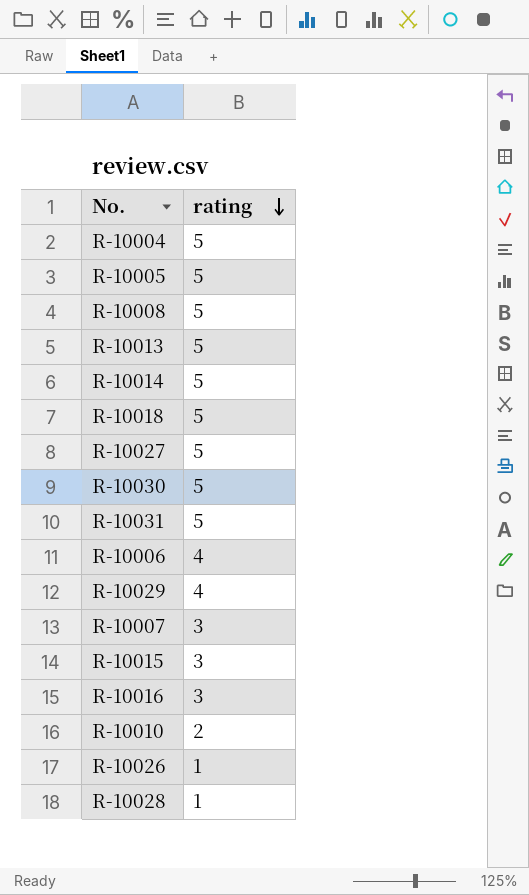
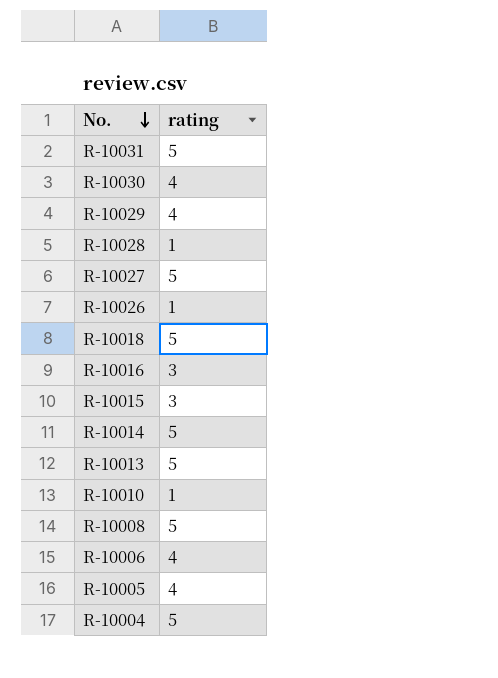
row order: rating descending -> No. descending
row R-10007: 3 -> none
R-10030 | rating: 5 -> 4
R-10010 | rating: 2 -> 1
R-10005 | rating: 5 -> 4

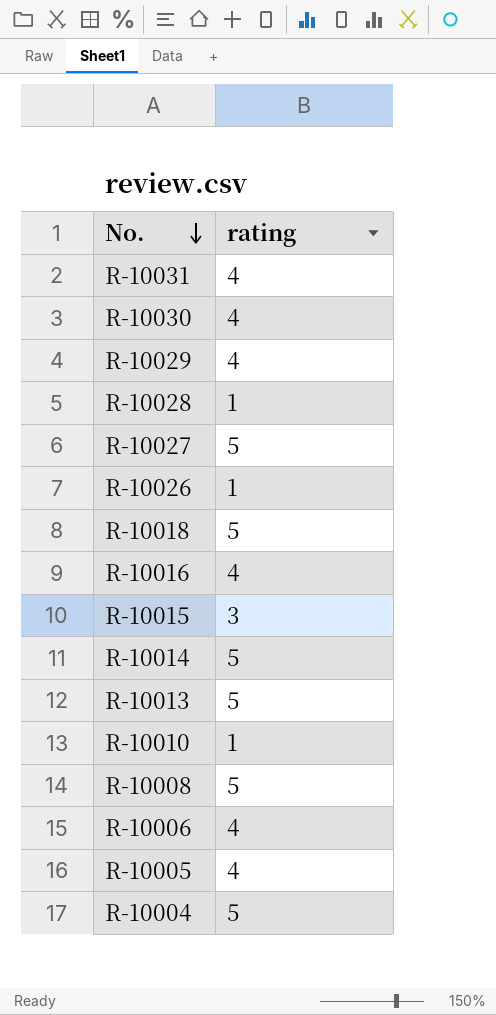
R-10031 | rating: 5 -> 4
R-10016 | rating: 3 -> 4

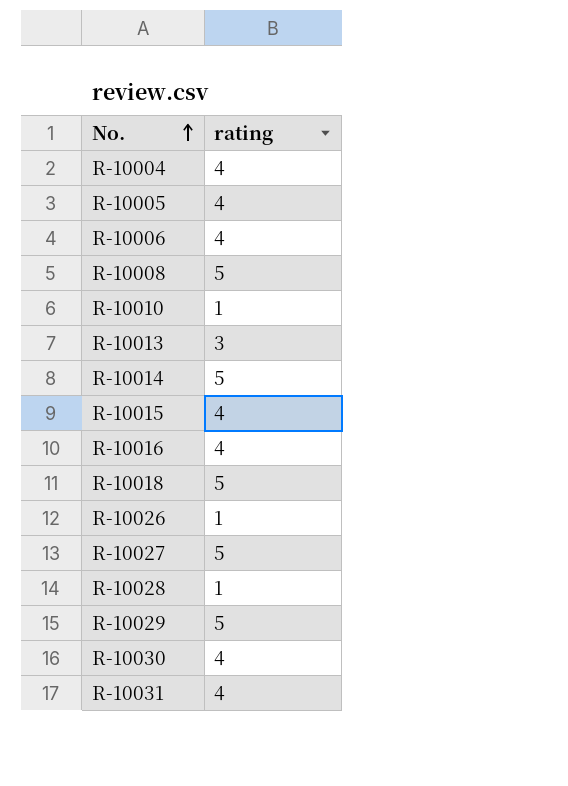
row order: No. descending -> No. ascending
R-10004 | rating: 5 -> 4
R-10013 | rating: 5 -> 3
R-10015 | rating: 3 -> 4
R-10029 | rating: 4 -> 5

